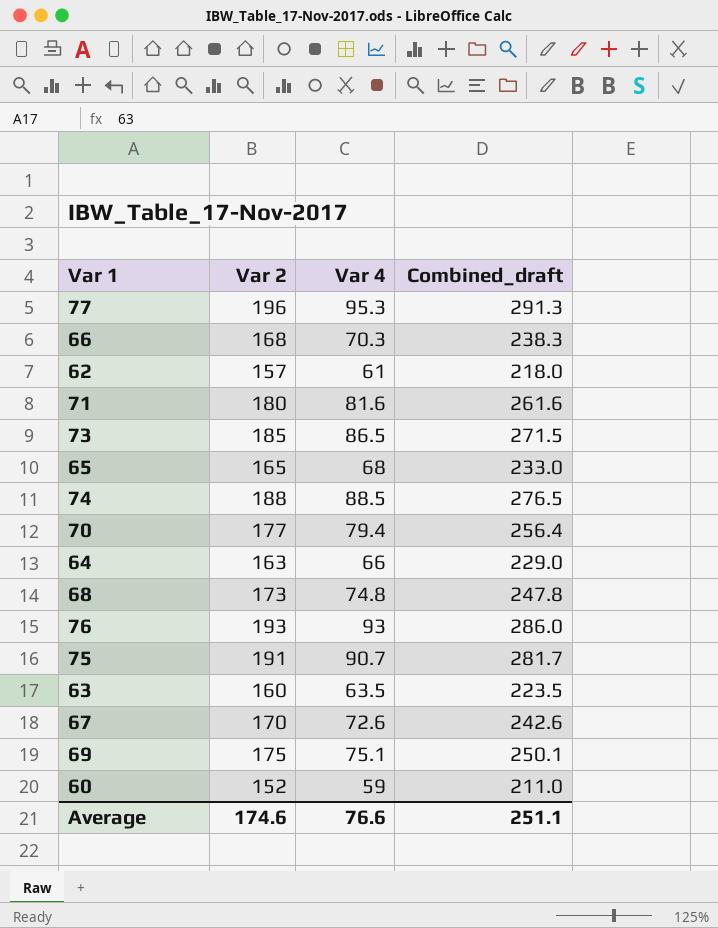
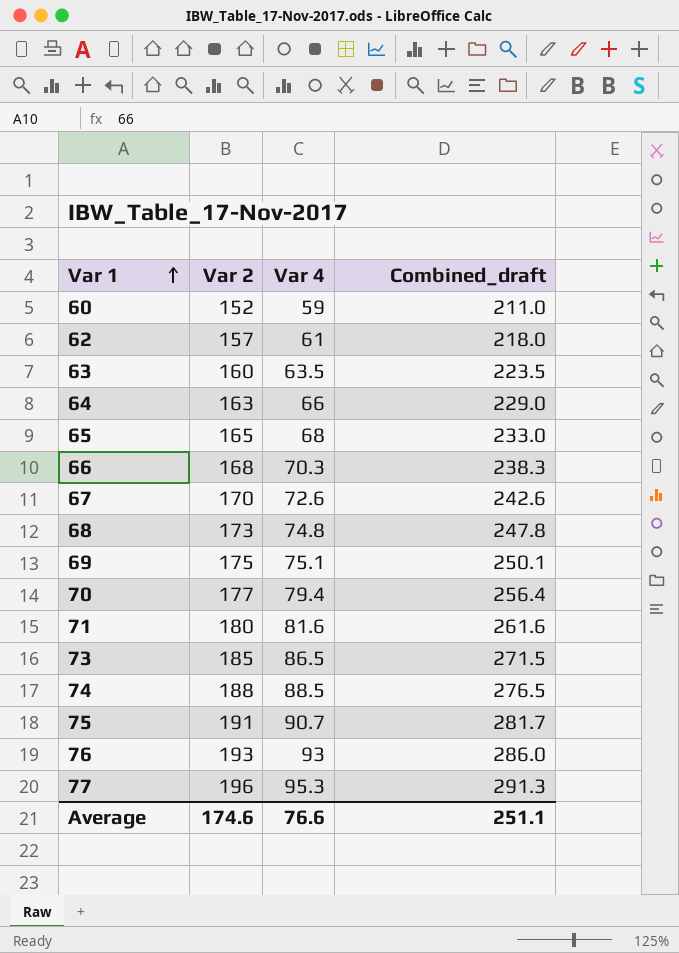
row order: none -> Var 1 ascending

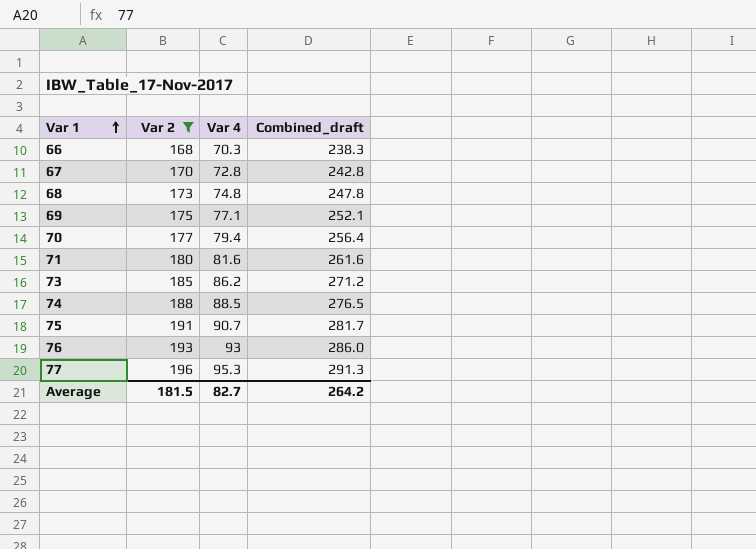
filter: none -> Var 2 >= 168
67 | Var 4: 72.6 -> 72.8
67 | Combined_draft: 242.6 -> 242.8
69 | Var 4: 75.1 -> 77.1
69 | Combined_draft: 250.1 -> 252.1
73 | Var 4: 86.5 -> 86.2
73 | Combined_draft: 271.5 -> 271.2
Average | Var 2: 174.6 -> 181.5
Average | Var 4: 76.6 -> 82.7
Average | Combined_draft: 251.1 -> 264.2

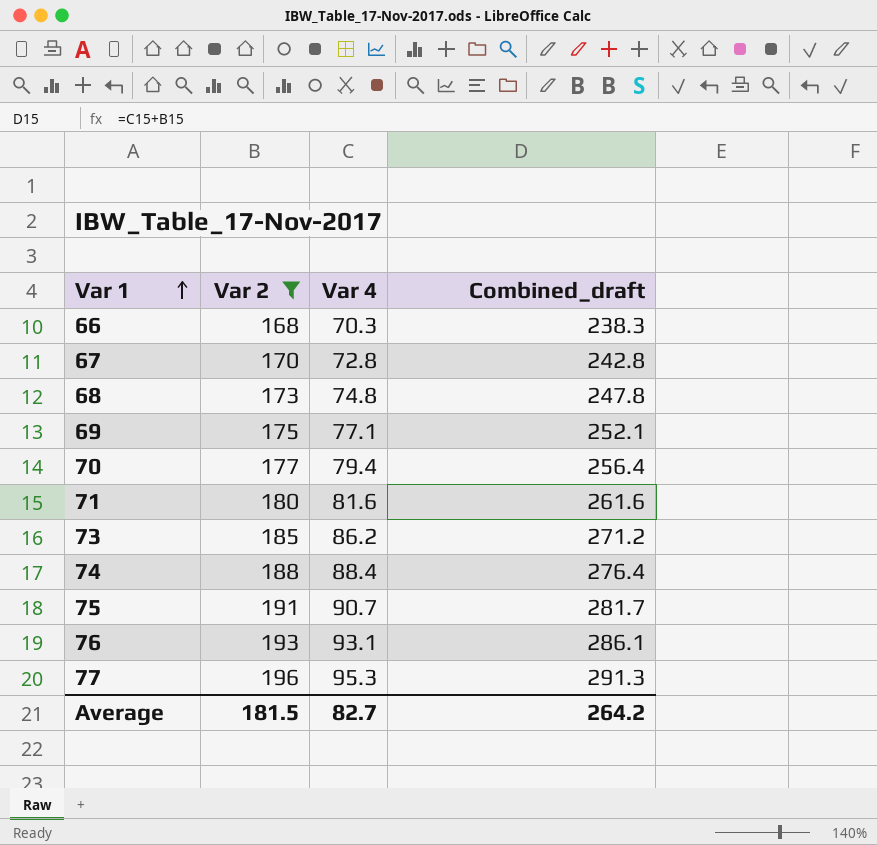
74 | Var 4: 88.5 -> 88.4
74 | Combined_draft: 276.5 -> 276.4
76 | Var 4: 93 -> 93.1
76 | Combined_draft: 286.0 -> 286.1

